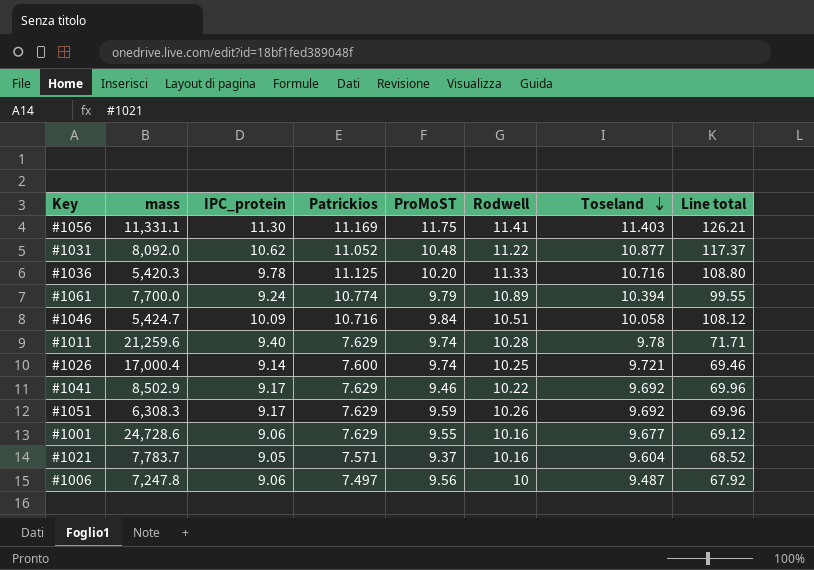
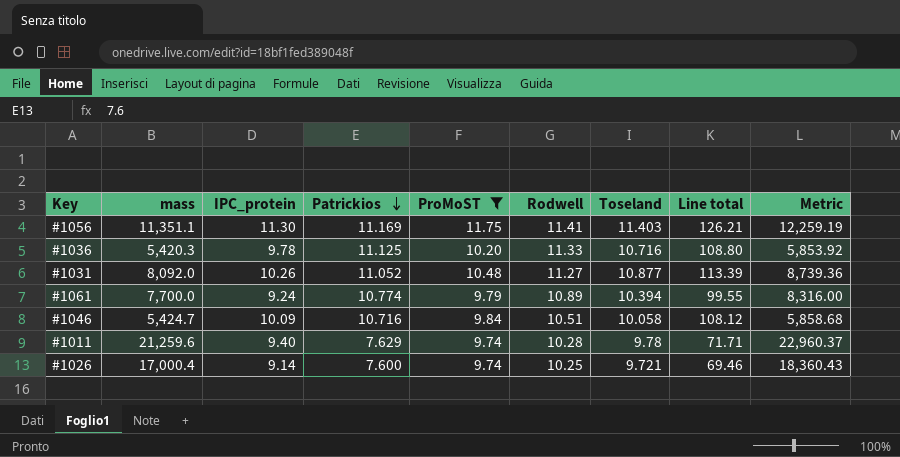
filter: none -> ProMoST >= 9.74
row order: Toseland descending -> Patrickios descending
column Metric | formula: none -> [mass] * 1.08
#1056 | mass: 11,331.1 -> 11,351.1
#1031 | IPC_protein: 10.62 -> 10.26
#1031 | Rodwell: 11.22 -> 11.27
#1031 | Line total: 117.37 -> 113.39

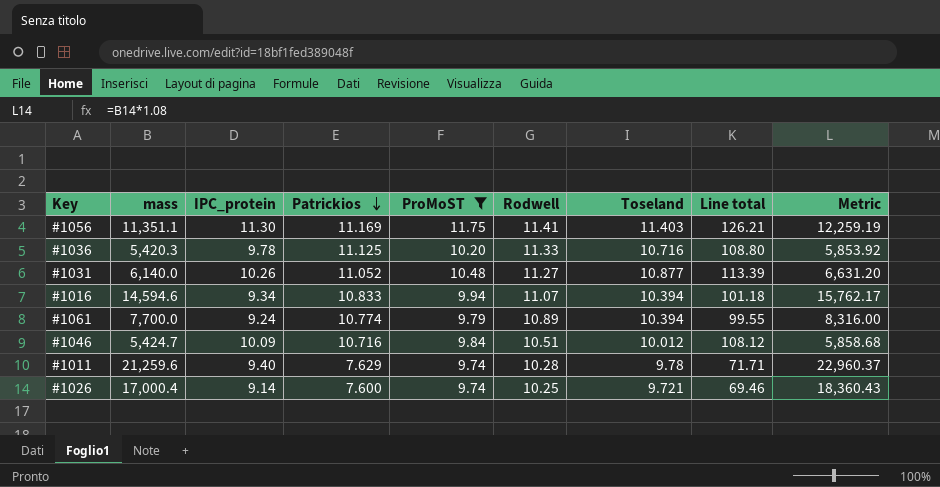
#1031 | mass: 8,092.0 -> 6,140.0
#1031 | Metric: 8,739.36 -> 6,631.20
row #1016: none -> 14,594.6 | 9.34 | 10.833 | 9.94 | 11.07 | 10.394 | 101.18 | 15,762.17
#1046 | Toseland: 10.058 -> 10.012

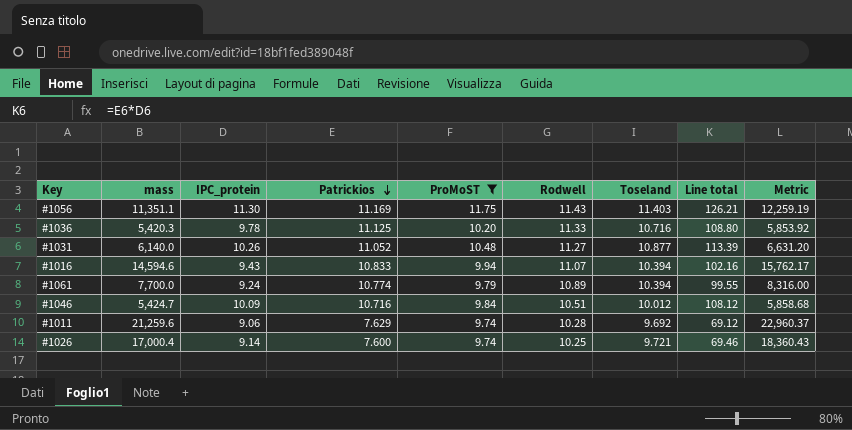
#1056 | Rodwell: 11.41 -> 11.43
#1016 | IPC_protein: 9.34 -> 9.43
#1016 | Line total: 101.18 -> 102.16
#1011 | IPC_protein: 9.40 -> 9.06
#1011 | Toseland: 9.78 -> 9.692
#1011 | Line total: 71.71 -> 69.12

